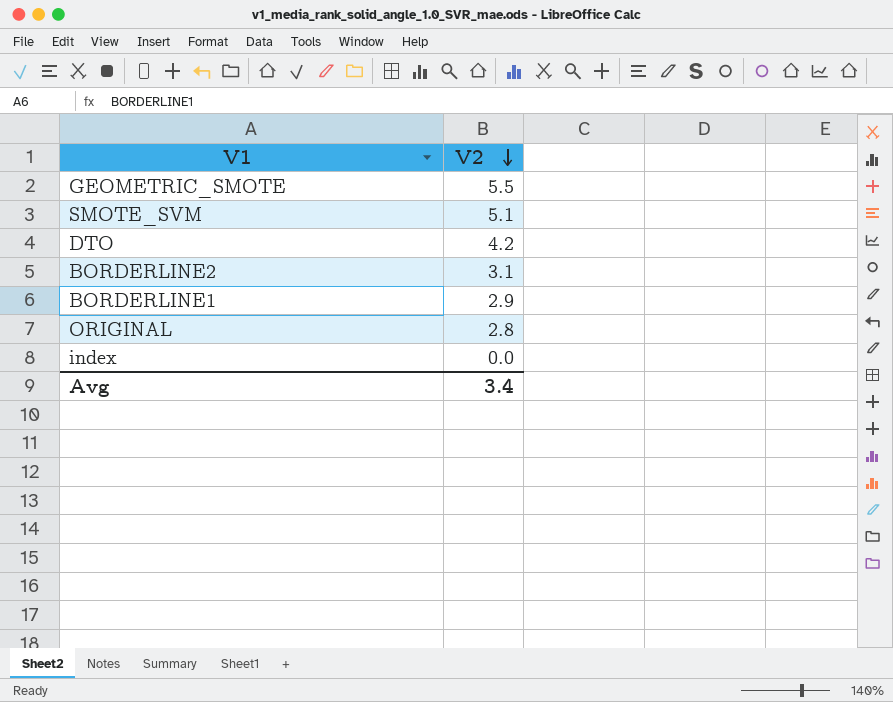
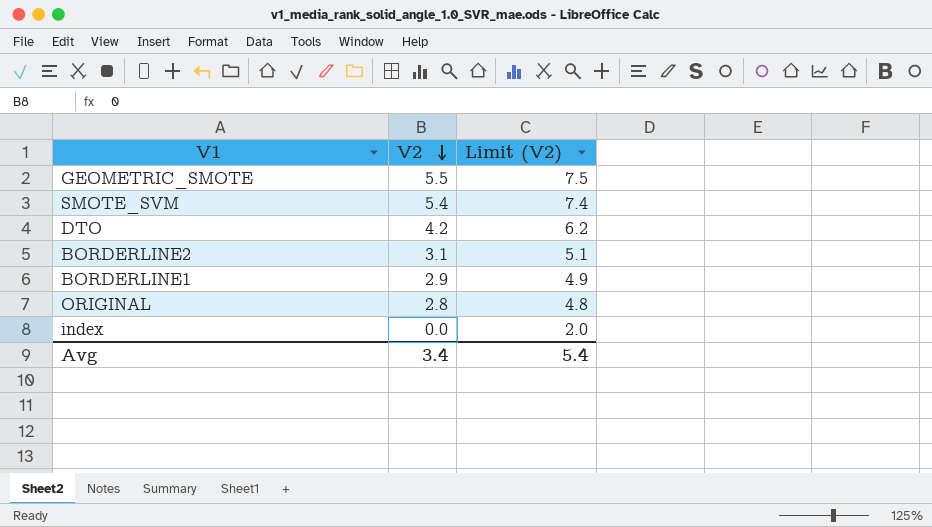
column Limit (V2) | formula: none -> [V2] + 2
SMOTE_SVM | V2: 5.1 -> 5.4

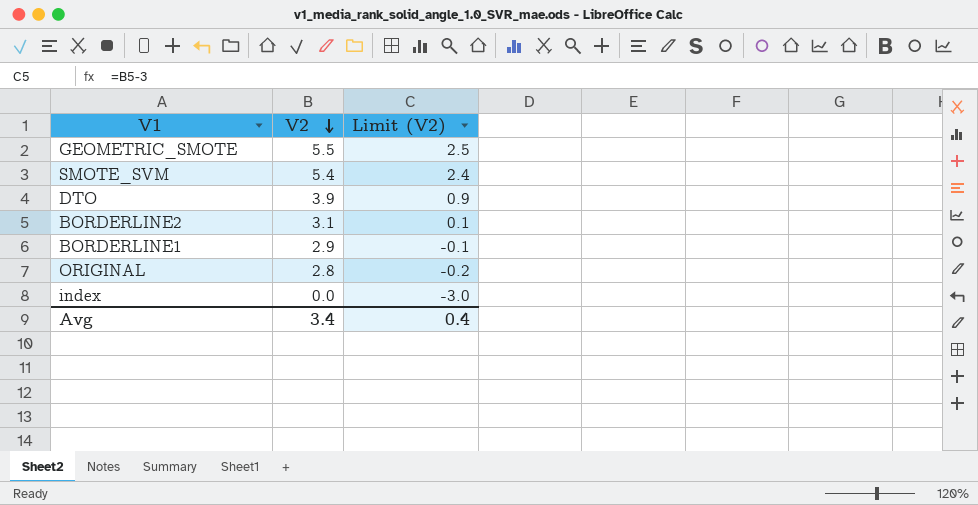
column Limit (V2) | formula: [V2] + 2 -> [V2] - 3
DTO | V2: 4.2 -> 3.9
Avg | Limit (V2): 5.4 -> 0.4

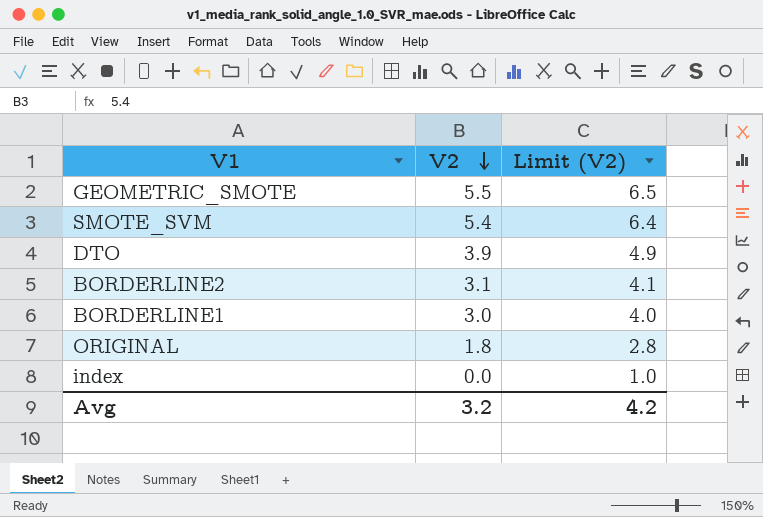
column Limit (V2) | formula: [V2] - 3 -> [V2] + 1
BORDERLINE1 | V2: 2.9 -> 3.0
ORIGINAL | V2: 2.8 -> 1.8
Avg | V2: 3.4 -> 3.2
Avg | Limit (V2): 0.4 -> 4.2

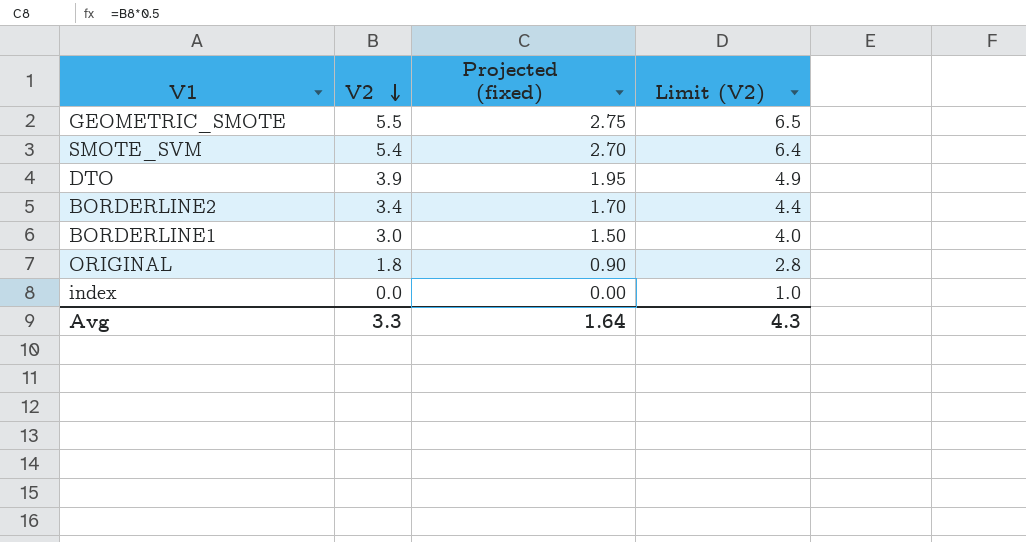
column Projected (fixed) | formula: none -> [V2] * 0.5
BORDERLINE2 | V2: 3.1 -> 3.4
BORDERLINE2 | Limit (V2): 4.1 -> 4.4
Avg | V2: 3.2 -> 3.3
Avg | Limit (V2): 4.2 -> 4.3

